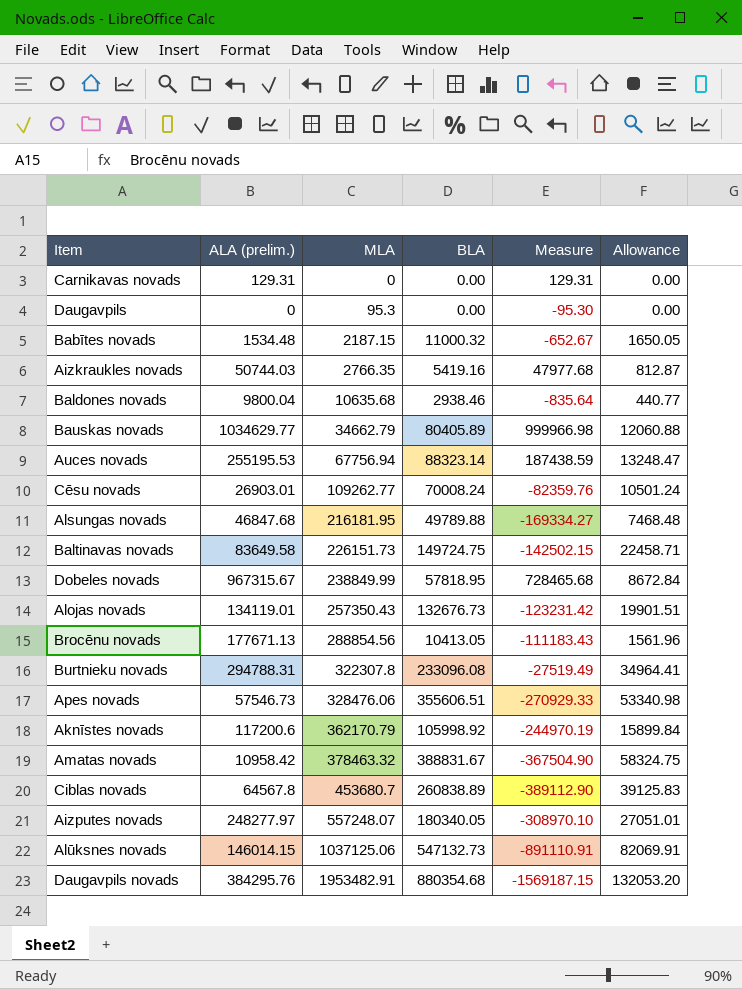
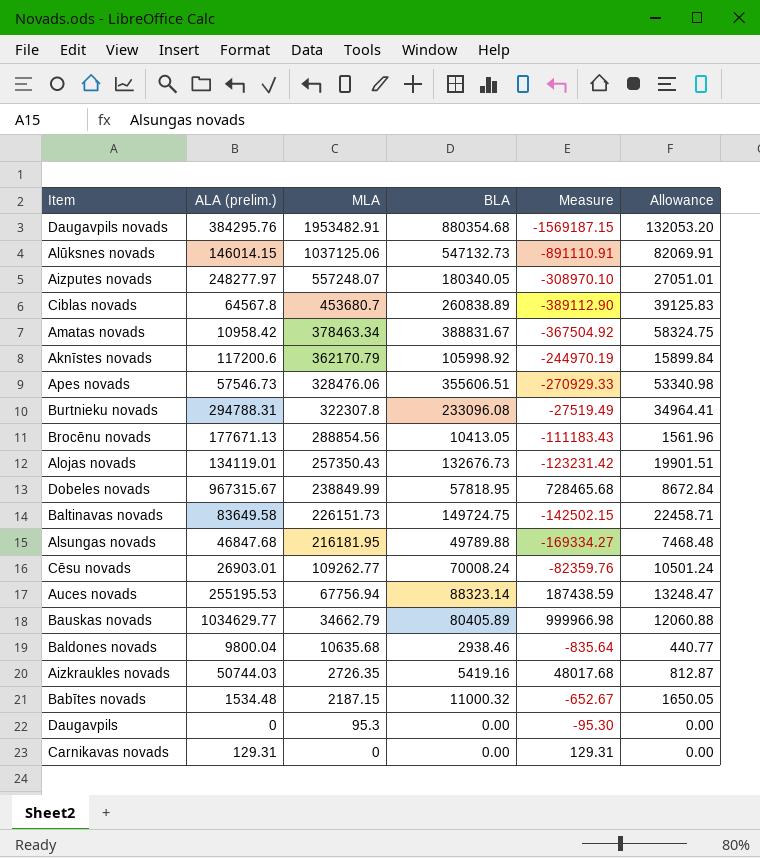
row order: MLA ascending -> MLA descending
Amatas novads | MLA: 378463.32 -> 378463.34
Amatas novads | Measure: -367504.90 -> -367504.92
Aizkraukles novads | MLA: 2766.35 -> 2726.35
Aizkraukles novads | Measure: 47977.68 -> 48017.68

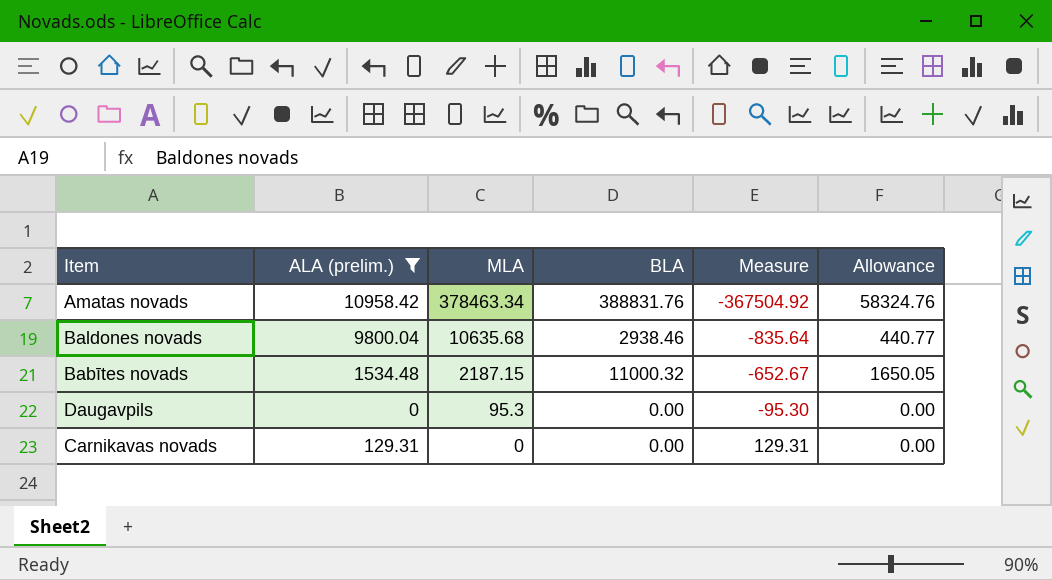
filter: none -> ALA (prelim.) <= 10958.42
Amatas novads | BLA: 388831.67 -> 388831.76
Amatas novads | Allowance: 58324.75 -> 58324.76

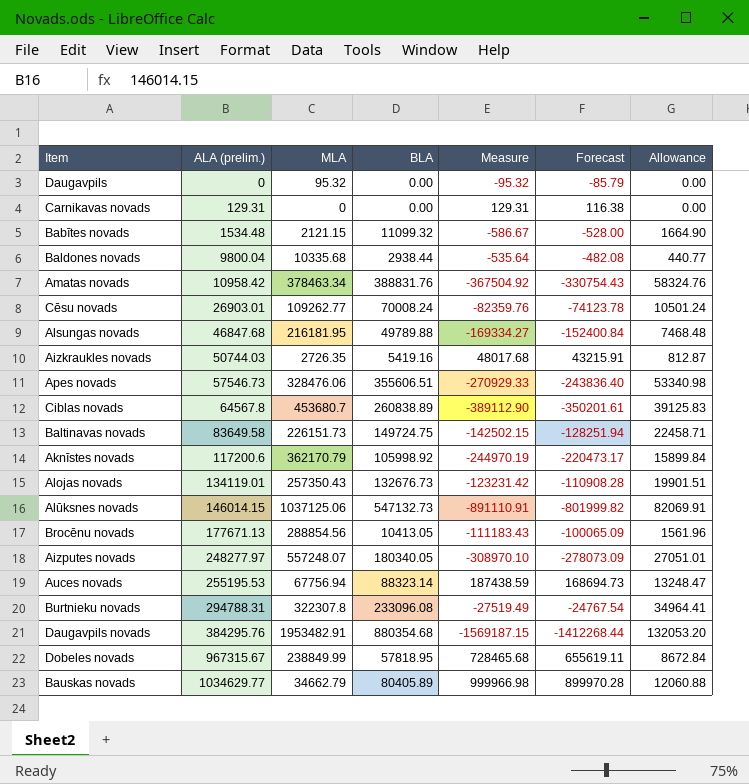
filter: ALA (prelim.) <= 10958.42 -> none
row order: MLA descending -> ALA (prelim.) ascending
column Forecast | formula: none -> [Measure] * 0.9
Daugavpils | MLA: 95.3 -> 95.32
Daugavpils | Measure: -95.30 -> -95.32
Babītes novads | MLA: 2187.15 -> 2121.15
Babītes novads | BLA: 11000.32 -> 11099.32
Babītes novads | Measure: -652.67 -> -586.67
Babītes novads | Allowance: 1650.05 -> 1664.90
Baldones novads | MLA: 10635.68 -> 10335.68
Baldones novads | BLA: 2938.46 -> 2938.44
Baldones novads | Measure: -835.64 -> -535.64

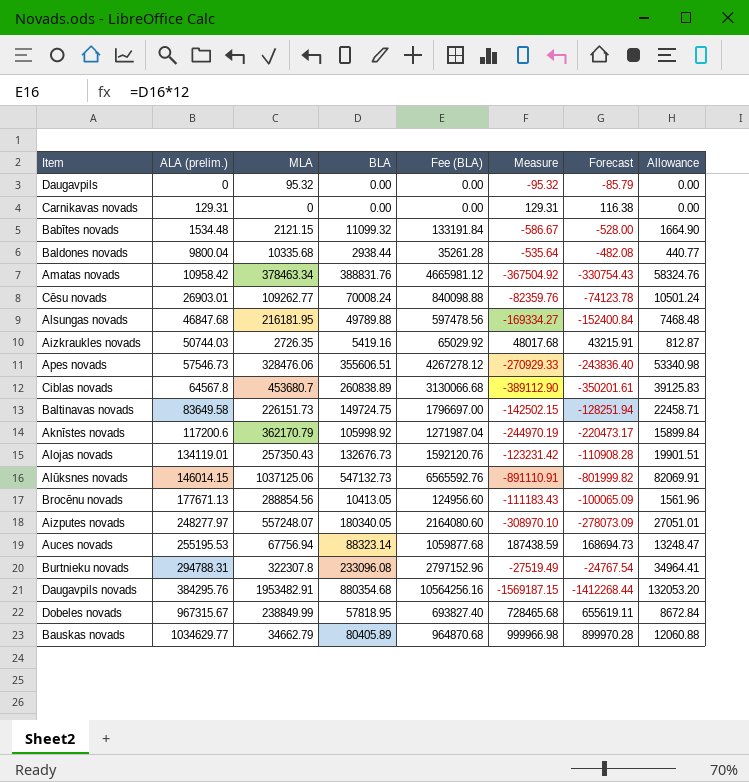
column Fee (BLA) | formula: none -> [BLA] * 12

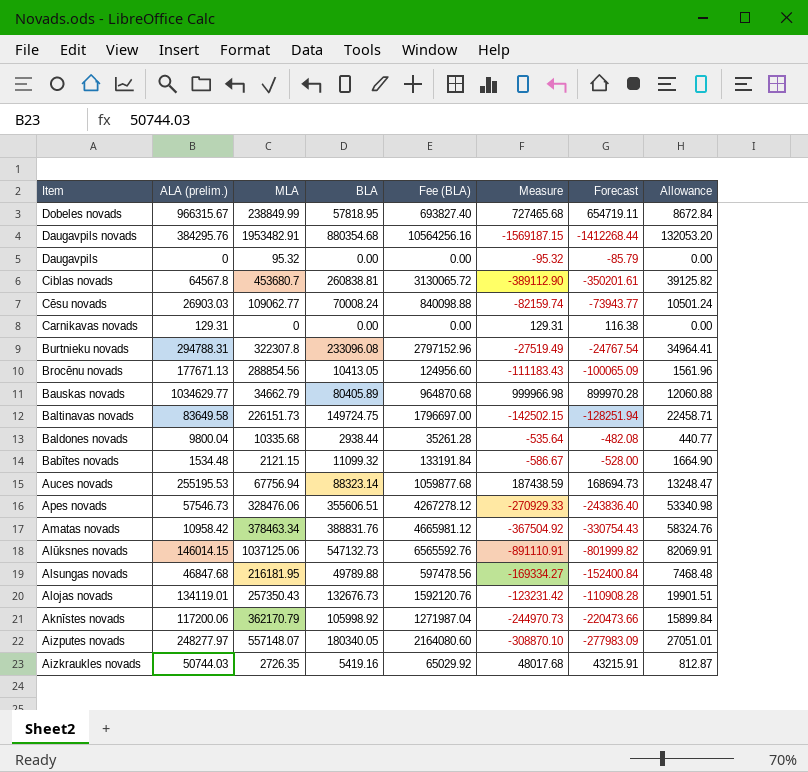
row order: ALA (prelim.) ascending -> Item descending
Dobeles novads | ALA (prelim.): 967315.67 -> 966315.67
Dobeles novads | Measure: 728465.68 -> 727465.68
Dobeles novads | Forecast: 655619.11 -> 654719.11
Ciblas novads | BLA: 260838.89 -> 260838.81
Ciblas novads | Fee (BLA): 3130066.68 -> 3130065.72
Ciblas novads | Allowance: 39125.83 -> 39125.82
Cēsu novads | ALA (prelim.): 26903.01 -> 26903.03
Cēsu novads | MLA: 109262.77 -> 109062.77
Cēsu novads | Measure: -82359.76 -> -82159.74
Cēsu novads | Forecast: -74123.78 -> -73943.77
Aknīstes novads | ALA (prelim.): 117200.6 -> 117200.06
Aknīstes novads | Measure: -244970.19 -> -244970.73
Aknīstes novads | Forecast: -220473.17 -> -220473.66
Aizputes novads | MLA: 557248.07 -> 557148.07
Aizputes novads | Measure: -308970.10 -> -308870.10
Aizputes novads | Forecast: -278073.09 -> -277983.09

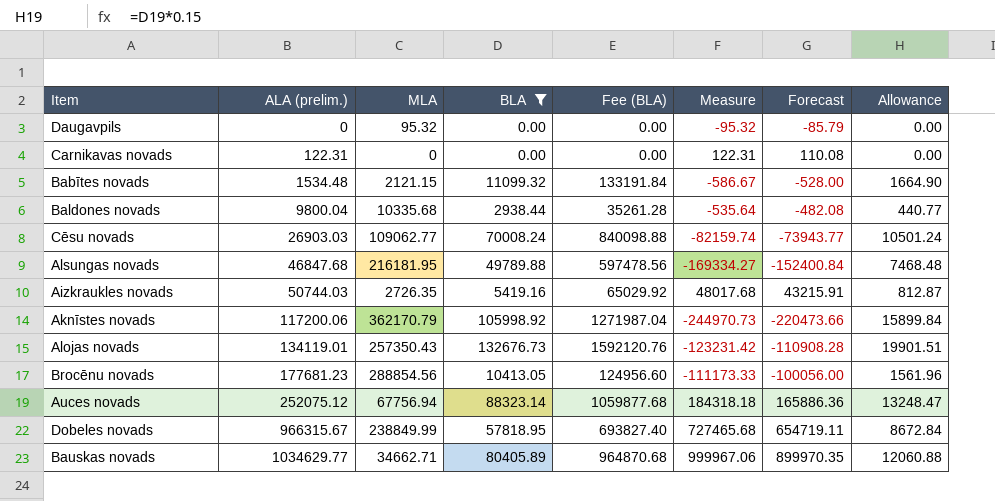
filter: none -> BLA <= 132676.73
row order: Item descending -> ALA (prelim.) ascending
Carnikavas novads | ALA (prelim.): 129.31 -> 122.31
Carnikavas novads | Measure: 129.31 -> 122.31
Carnikavas novads | Forecast: 116.38 -> 110.08
Brocēnu novads | ALA (prelim.): 177671.13 -> 177681.23
Brocēnu novads | Measure: -111183.43 -> -111173.33
Brocēnu novads | Forecast: -100065.09 -> -100056.00
Auces novads | ALA (prelim.): 255195.53 -> 252075.12
Auces novads | Measure: 187438.59 -> 184318.18
Auces novads | Forecast: 168694.73 -> 165886.36
Bauskas novads | MLA: 34662.79 -> 34662.71
Bauskas novads | Measure: 999966.98 -> 999967.06
Bauskas novads | Forecast: 899970.28 -> 899970.35

